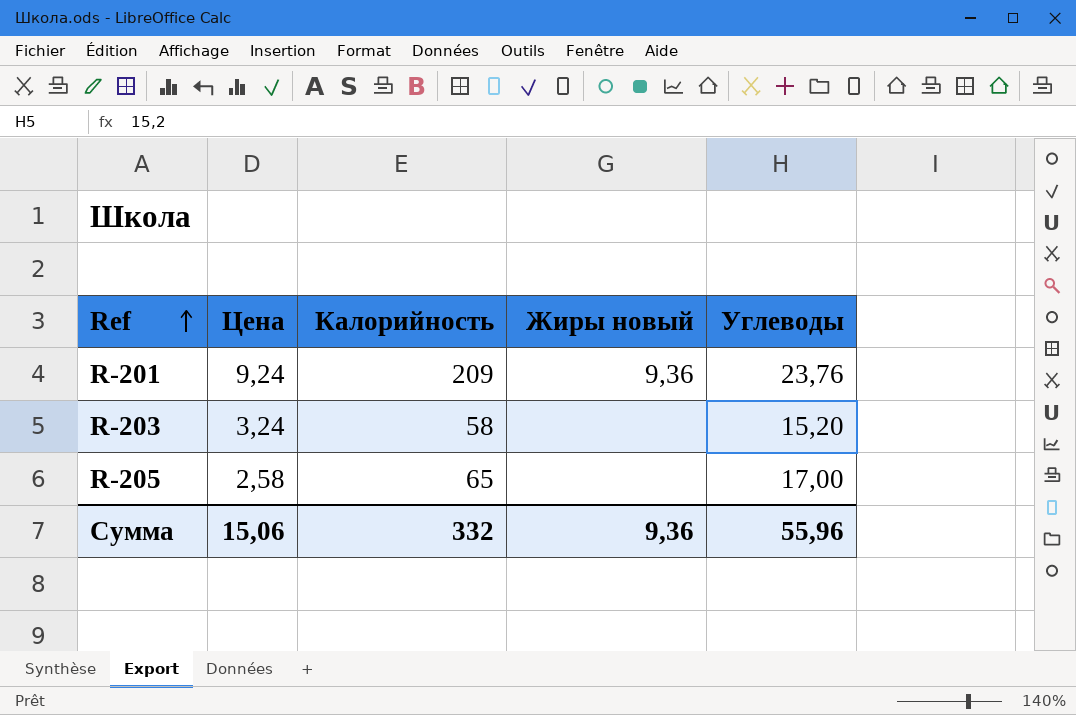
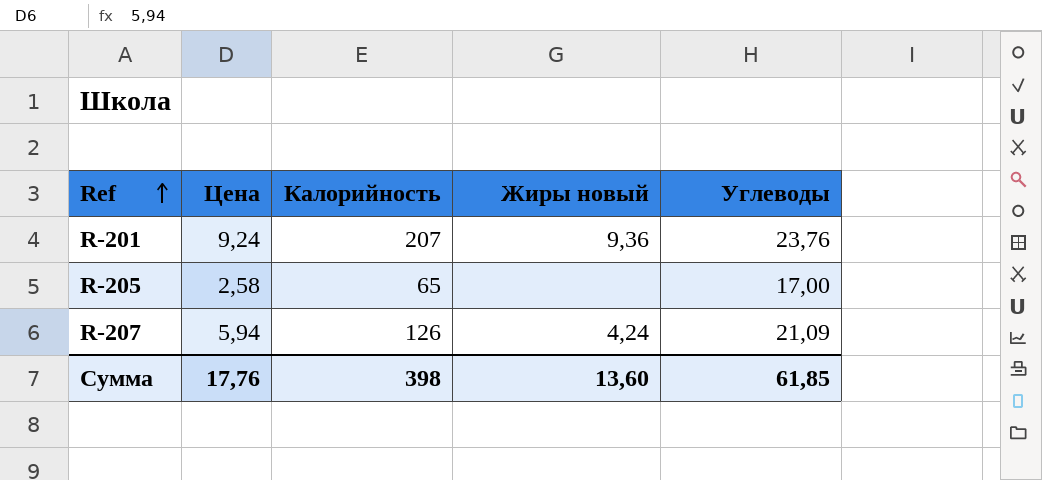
row R-203: 3,24 | 58 | none | 15,20 -> none
R-201 | Калорийность: 209 -> 207
row R-207: none -> 5,94 | 126 | 4,24 | 21,09
Сумма | Цена: 15,06 -> 17,76
Сумма | Калорийность: 332 -> 398
Сумма | Жиры новый: 9,36 -> 13,60
Сумма | Углеводы: 55,96 -> 61,85

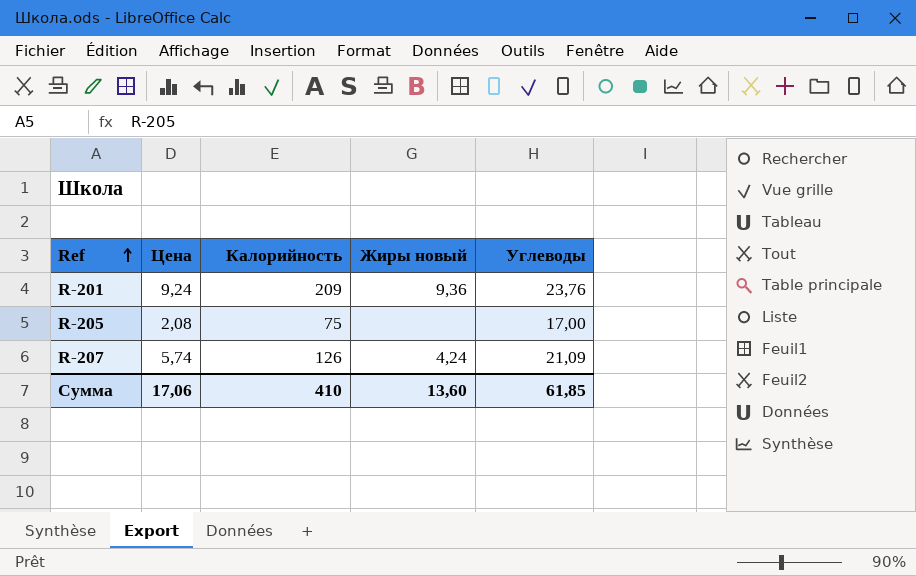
R-201 | Калорийность: 207 -> 209
R-205 | Цена: 2,58 -> 2,08
R-205 | Калорийность: 65 -> 75
R-207 | Цена: 5,94 -> 5,74
Сумма | Цена: 17,76 -> 17,06
Сумма | Калорийность: 398 -> 410

